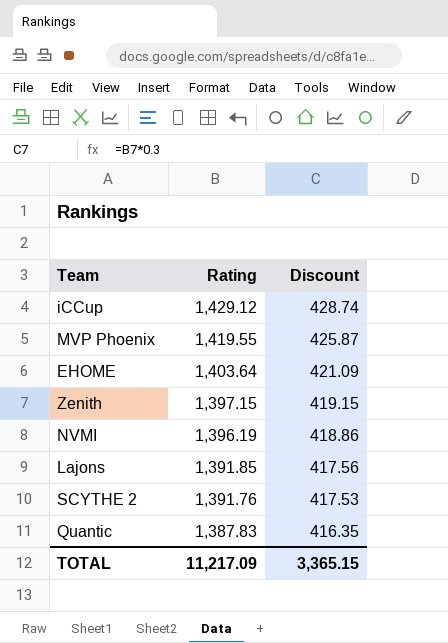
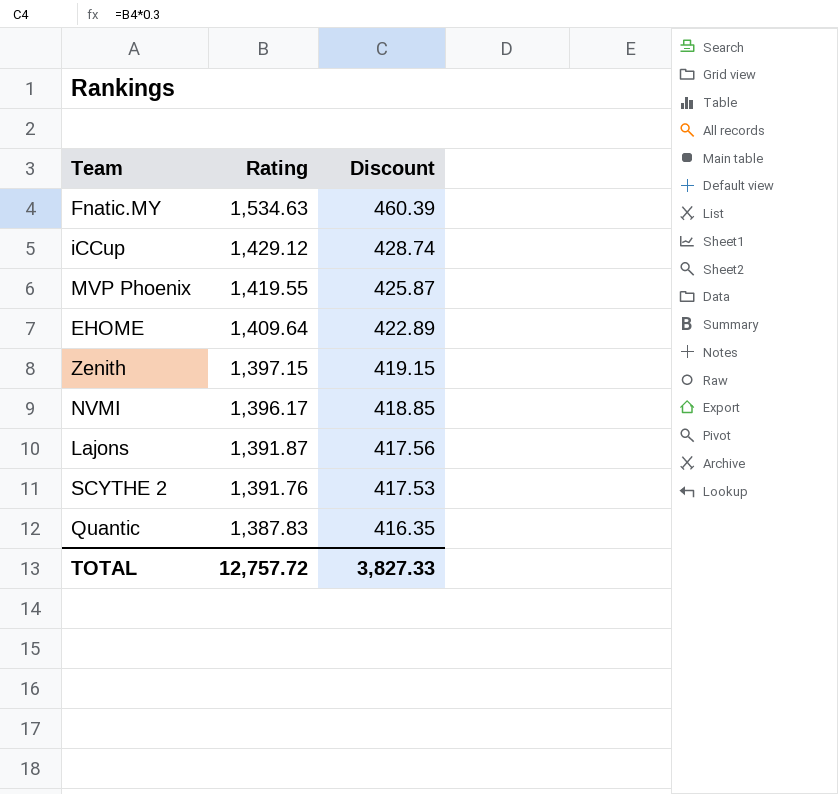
row Fnatic.MY: none -> 1,534.63 | 460.39
EHOME | Rating: 1,403.64 -> 1,409.64
EHOME | Discount: 421.09 -> 422.89
NVMI | Rating: 1,396.19 -> 1,396.17
NVMI | Discount: 418.86 -> 418.85
Lajons | Rating: 1,391.85 -> 1,391.87
TOTAL | Rating: 11,217.09 -> 12,757.72
TOTAL | Discount: 3,365.15 -> 3,827.33

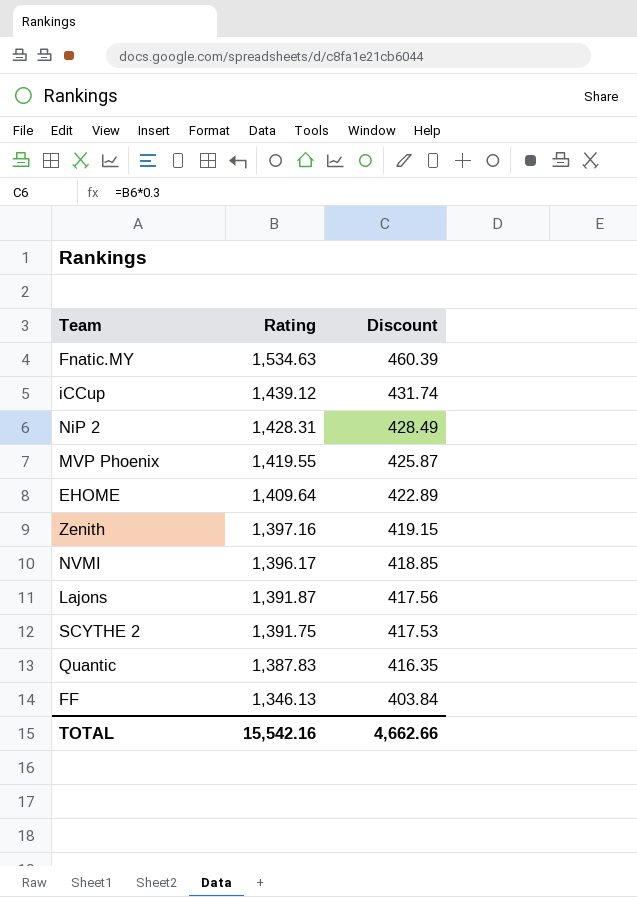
iCCup | Rating: 1,429.12 -> 1,439.12
iCCup | Discount: 428.74 -> 431.74
row NiP 2: none -> 1,428.31 | 428.49
Zenith | Rating: 1,397.15 -> 1,397.16
SCYTHE 2 | Rating: 1,391.76 -> 1,391.75
row FF: none -> 1,346.13 | 403.84
TOTAL | Rating: 12,757.72 -> 15,542.16
TOTAL | Discount: 3,827.33 -> 4,662.66

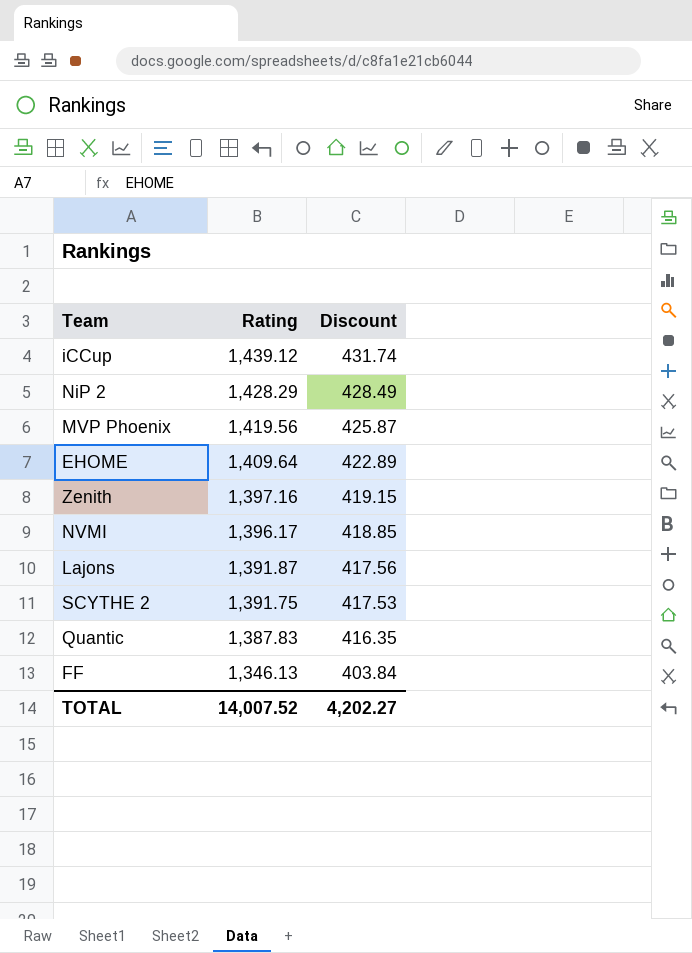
row Fnatic.MY: 1,534.63 | 460.39 -> none
NiP 2 | Rating: 1,428.31 -> 1,428.29
MVP Phoenix | Rating: 1,419.55 -> 1,419.56
TOTAL | Rating: 15,542.16 -> 14,007.52
TOTAL | Discount: 4,662.66 -> 4,202.27

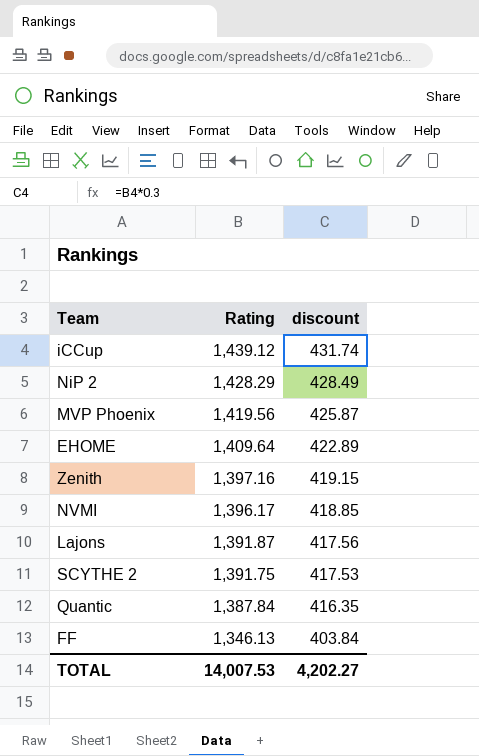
column name: Discount -> discount
Quantic | Rating: 1,387.83 -> 1,387.84
TOTAL | Rating: 14,007.52 -> 14,007.53

